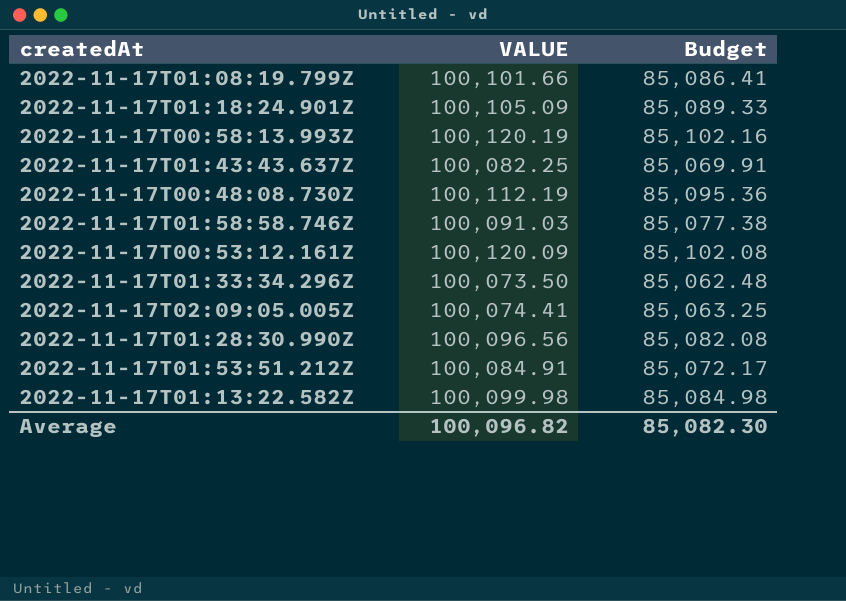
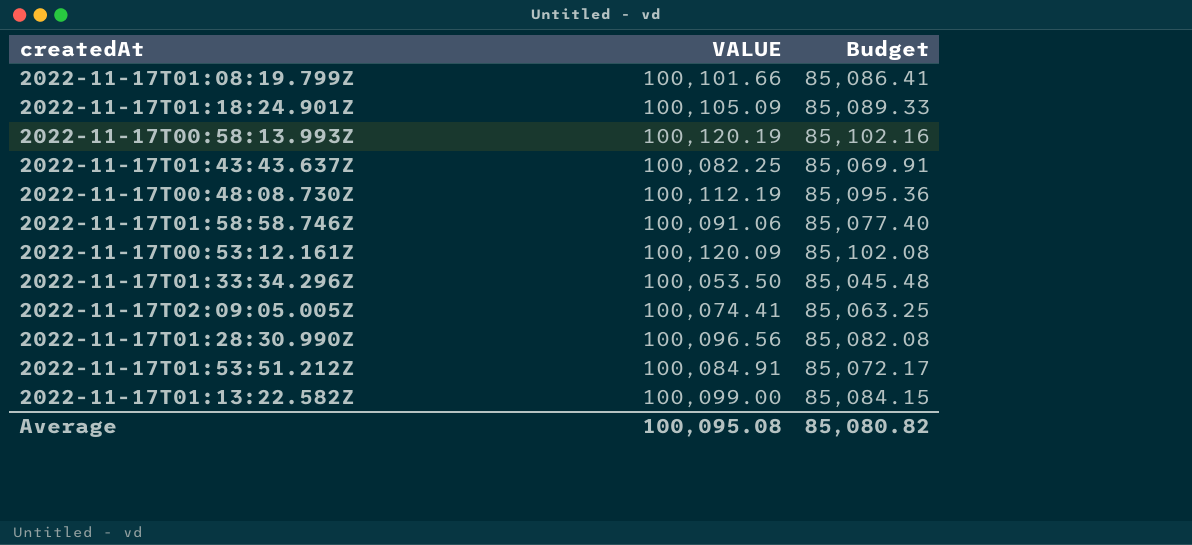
2022-11-17T01:58:58.746Z | VALUE: 100,091.03 -> 100,091.06
2022-11-17T01:58:58.746Z | Budget: 85,077.38 -> 85,077.40
2022-11-17T01:33:34.296Z | VALUE: 100,073.50 -> 100,053.50
2022-11-17T01:33:34.296Z | Budget: 85,062.48 -> 85,045.48
2022-11-17T01:13:22.582Z | VALUE: 100,099.98 -> 100,099.00
2022-11-17T01:13:22.582Z | Budget: 85,084.98 -> 85,084.15
Average | VALUE: 100,096.82 -> 100,095.08
Average | Budget: 85,082.30 -> 85,080.82

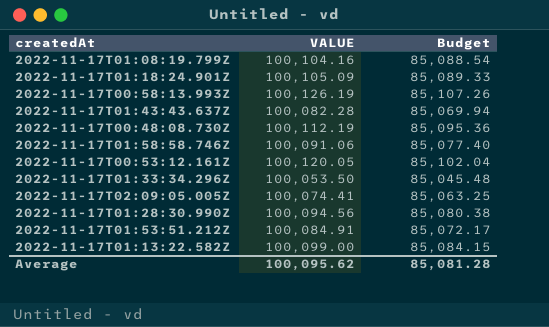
2022-11-17T01:08:19.799Z | VALUE: 100,101.66 -> 100,104.16
2022-11-17T01:08:19.799Z | Budget: 85,086.41 -> 85,088.54
2022-11-17T00:58:13.993Z | VALUE: 100,120.19 -> 100,126.19
2022-11-17T00:58:13.993Z | Budget: 85,102.16 -> 85,107.26
2022-11-17T01:43:43.637Z | VALUE: 100,082.25 -> 100,082.28
2022-11-17T01:43:43.637Z | Budget: 85,069.91 -> 85,069.94
2022-11-17T00:53:12.161Z | VALUE: 100,120.09 -> 100,120.05
2022-11-17T00:53:12.161Z | Budget: 85,102.08 -> 85,102.04
2022-11-17T01:28:30.990Z | VALUE: 100,096.56 -> 100,094.56
2022-11-17T01:28:30.990Z | Budget: 85,082.08 -> 85,080.38
Average | VALUE: 100,095.08 -> 100,095.62
Average | Budget: 85,080.82 -> 85,081.28

